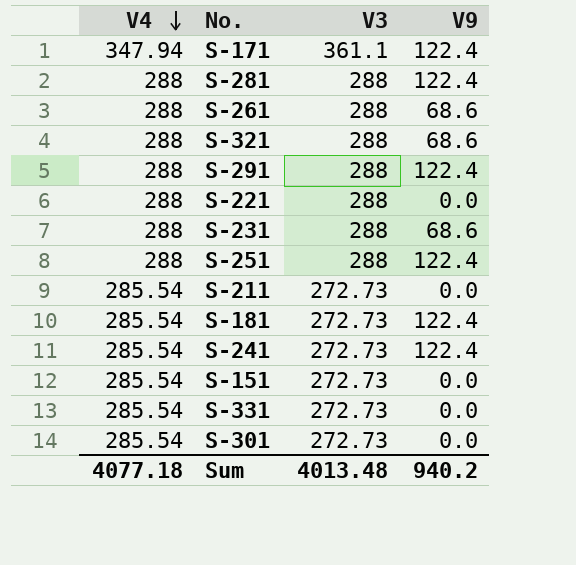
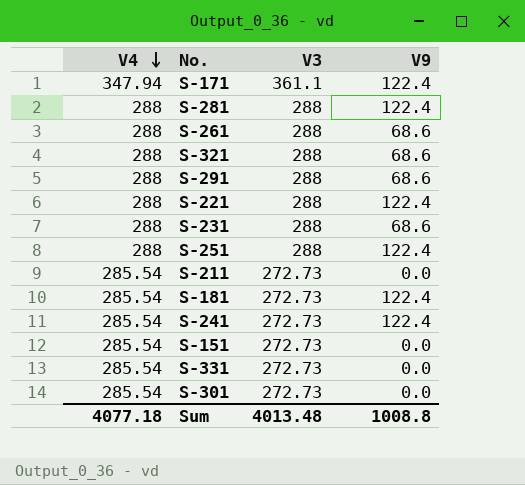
S-291 | V9: 122.4 -> 68.6
S-221 | V9: 0.0 -> 122.4
Sum | V9: 940.2 -> 1008.8

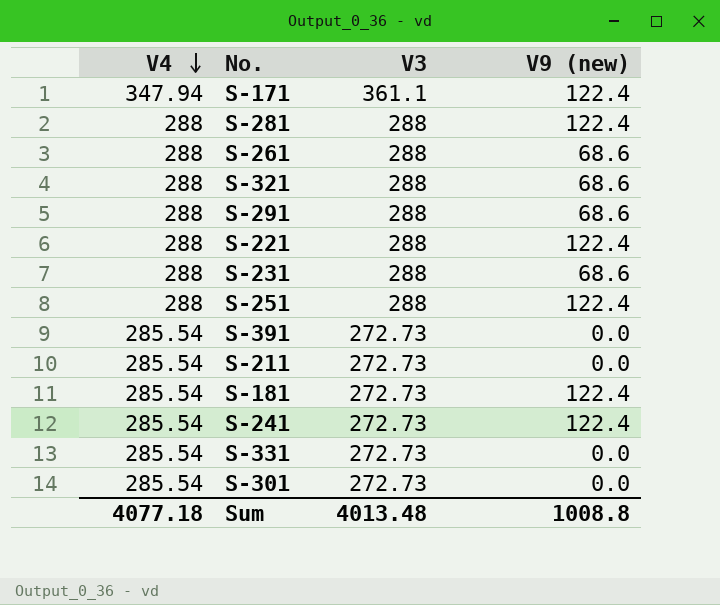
column name: V9 -> V9 (new)
row S-151: 285.54 | 272.73 | 0.0 -> none
row S-391: none -> 285.54 | 272.73 | 0.0

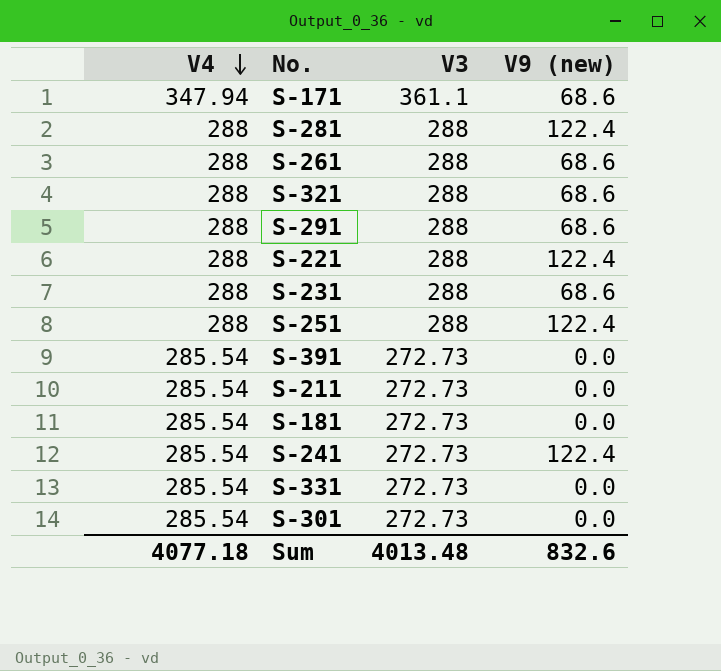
S-171 | V9 (new): 122.4 -> 68.6
S-181 | V9 (new): 122.4 -> 0.0
Sum | V9 (new): 1008.8 -> 832.6

